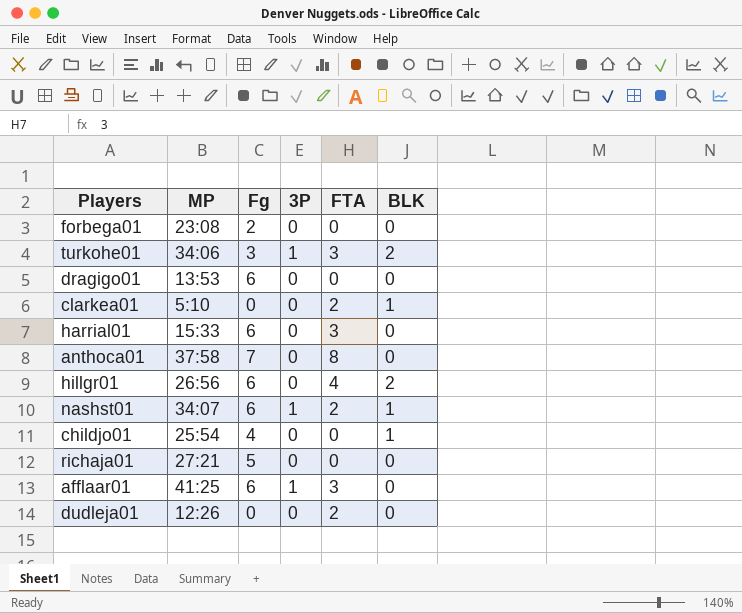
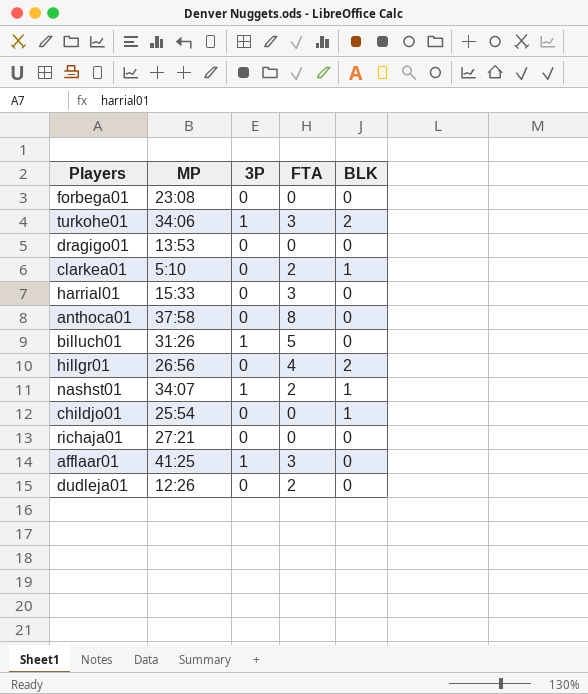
column Fg | position: 3 -> none
row billuch01: none -> 31:26 | 1 | 5 | 0

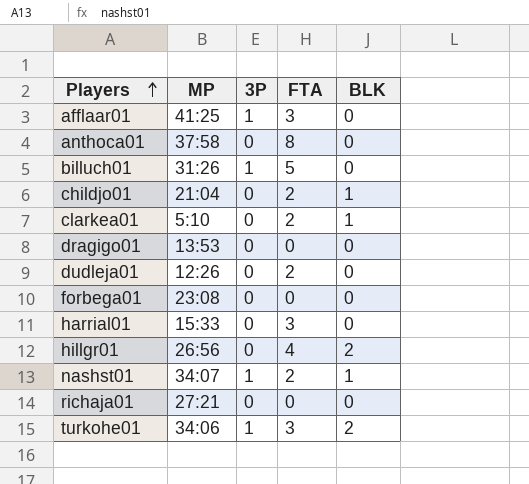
row order: none -> Players ascending
childjo01 | MP: 25:54 -> 21:04
childjo01 | FTA: 0 -> 2

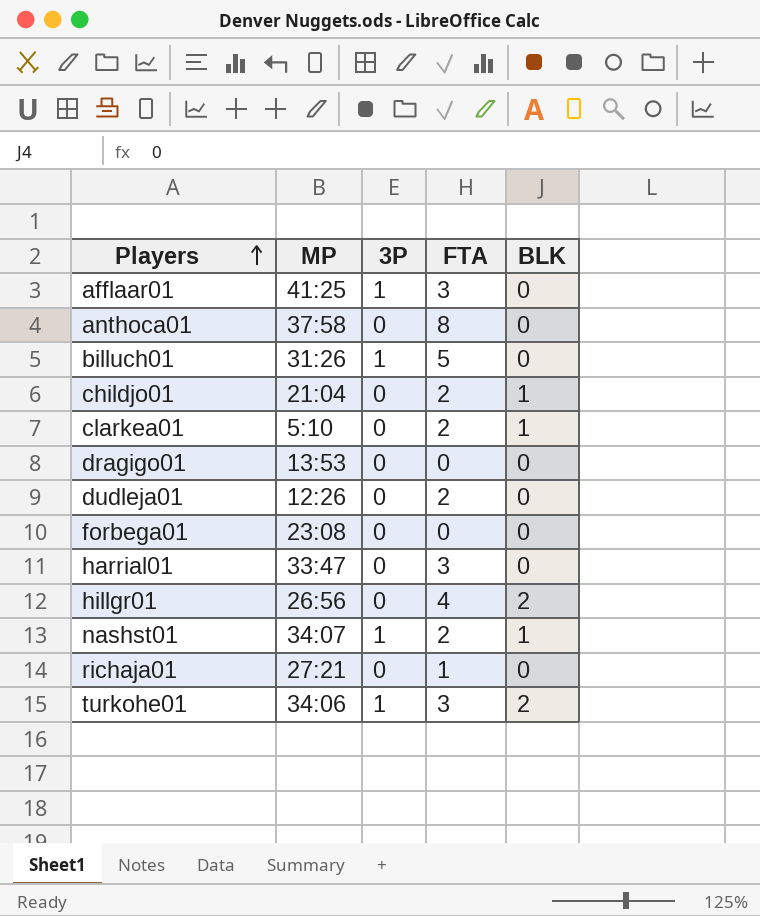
harrial01 | MP: 15:33 -> 33:47
richaja01 | FTA: 0 -> 1

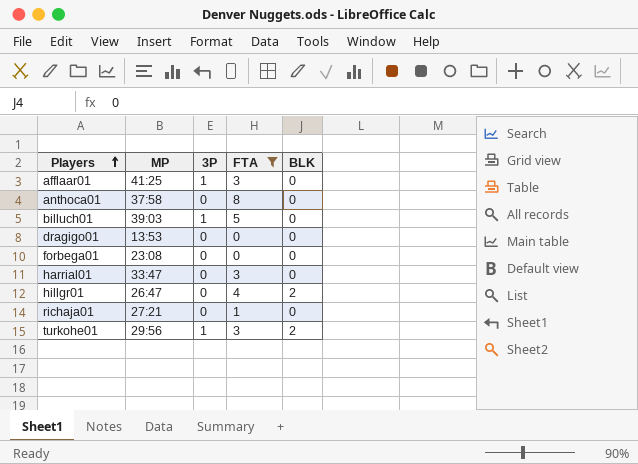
filter: none -> FTA != 2
billuch01 | MP: 31:26 -> 39:03
hillgr01 | MP: 26:56 -> 26:47
turkohe01 | MP: 34:06 -> 29:56

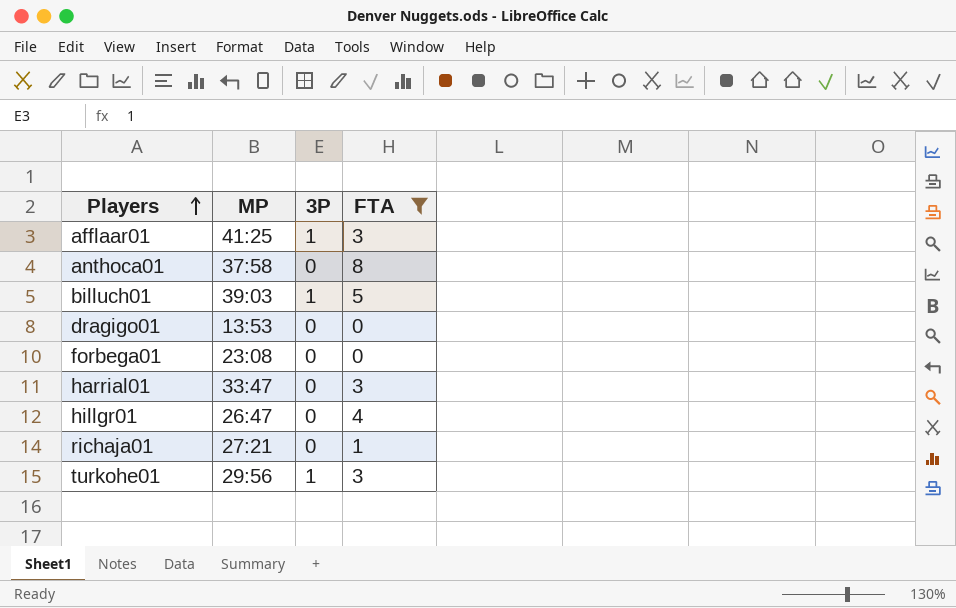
column BLK | position: 5 -> none

